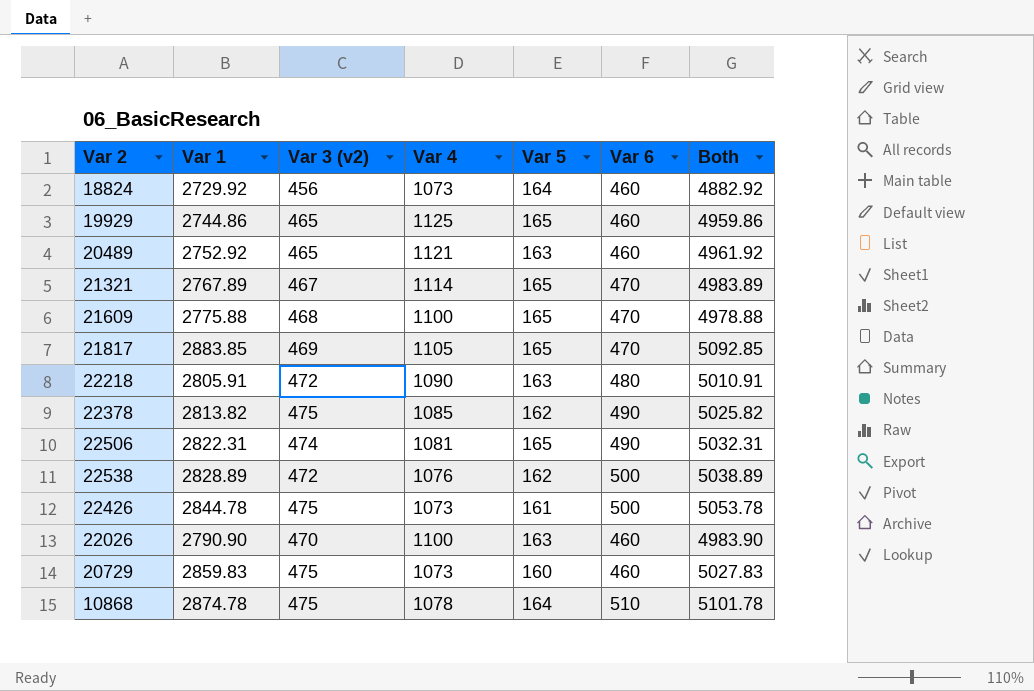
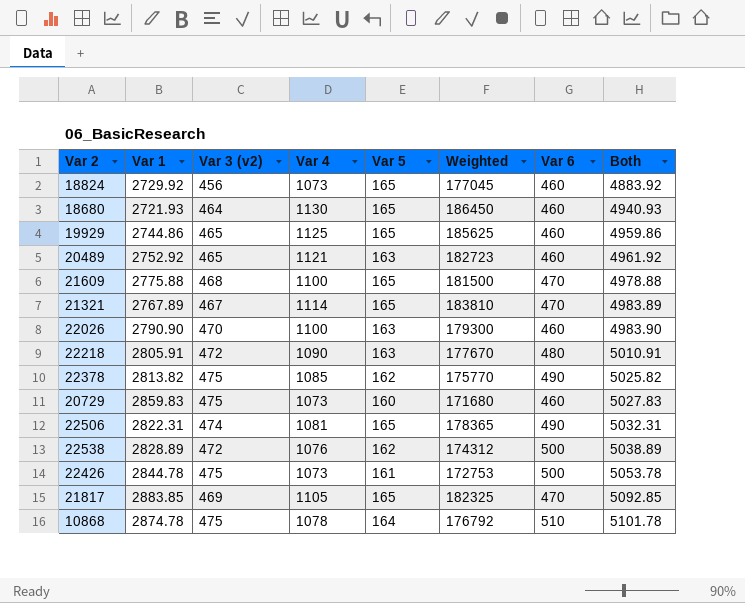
row order: none -> Both ascending
column Weighted | formula: none -> [Var 4] * [Var 5]
18824 | Var 5: 164 -> 165
18824 | Both: 4882.92 -> 4883.92
row 18680: none -> 2721.93 | 464 | 1130 | 165 | 186450 | 460 | 4940.93

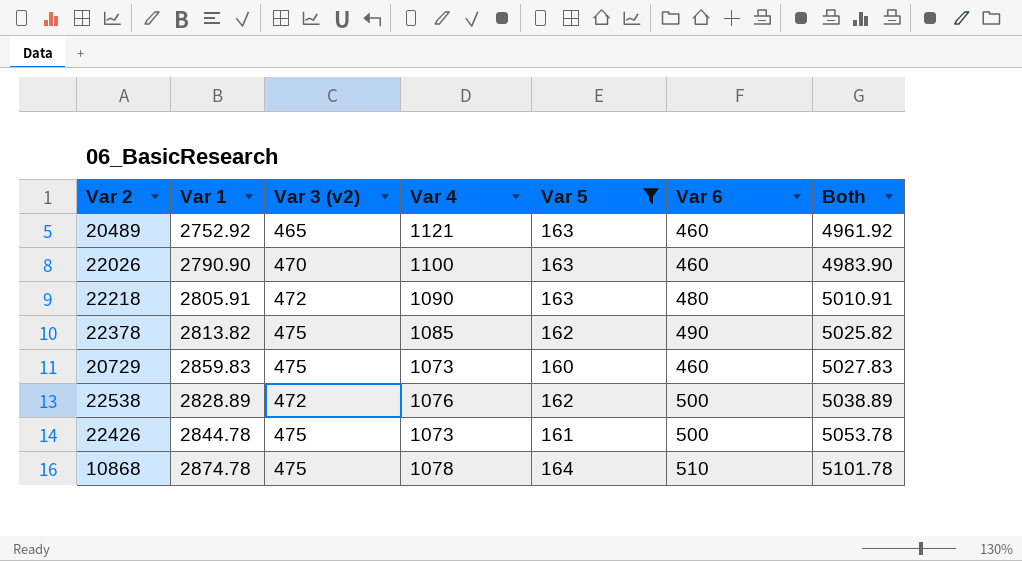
filter: none -> Var 5 != 165
column Weighted | formula: [Var 4] * [Var 5] -> none

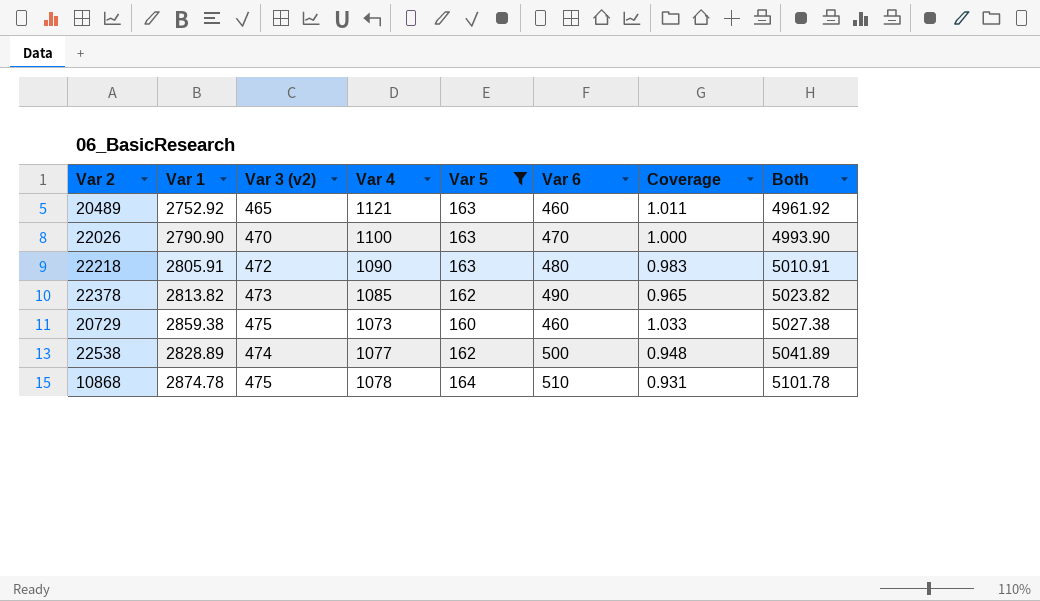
column Coverage | formula: none -> [Var 3 (v2)] / [Var 6]
row 22426: 2844.78 | 475 | 1073 | 161 | 500 | 5053.78 -> none
22026 | Var 6: 460 -> 470
22026 | Both: 4983.90 -> 4993.90
22378 | Var 3 (v2): 475 -> 473
22378 | Both: 5025.82 -> 5023.82
20729 | Var 1: 2859.83 -> 2859.38
20729 | Both: 5027.83 -> 5027.38
22538 | Var 3 (v2): 472 -> 474
22538 | Var 4: 1076 -> 1077
22538 | Both: 5038.89 -> 5041.89

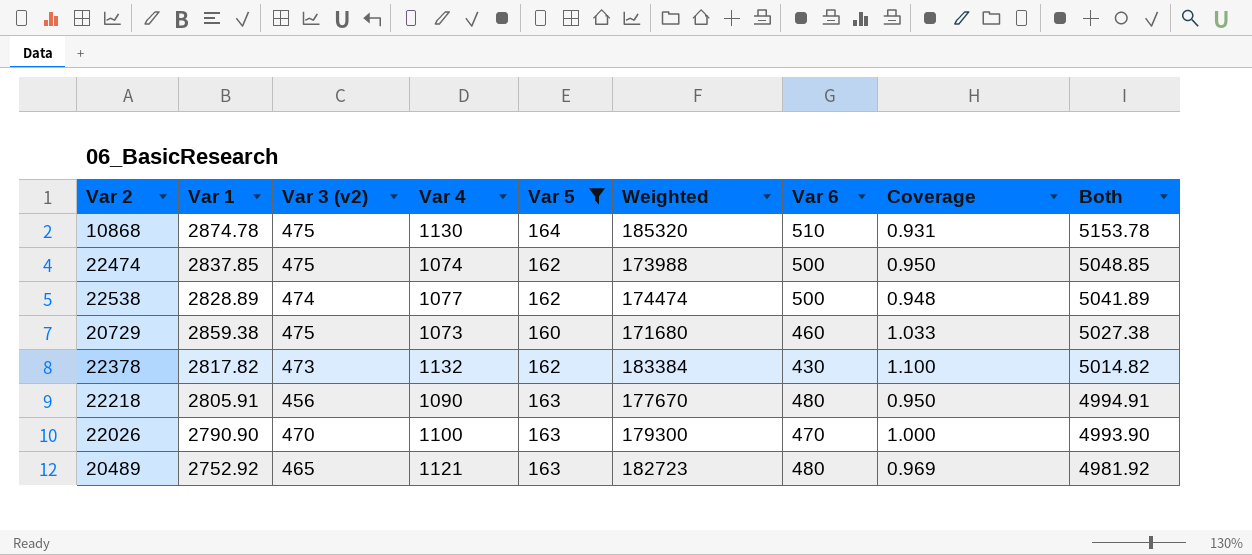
row order: Both ascending -> Both descending
column Weighted | formula: none -> [Var 4] * [Var 5]
10868 | Var 4: 1078 -> 1130
10868 | Both: 5101.78 -> 5153.78
row 22474: none -> 2837.85 | 475 | 1074 | 162 | 173988 | 500 | 0.950 | 5048.85
22378 | Var 1: 2813.82 -> 2817.82
22378 | Var 4: 1085 -> 1132
22378 | Var 6: 490 -> 430
22378 | Coverage: 0.965 -> 1.100
22378 | Both: 5023.82 -> 5014.82
22218 | Var 3 (v2): 472 -> 456
22218 | Coverage: 0.983 -> 0.950
22218 | Both: 5010.91 -> 4994.91
20489 | Var 6: 460 -> 480
20489 | Coverage: 1.011 -> 0.969
20489 | Both: 4961.92 -> 4981.92

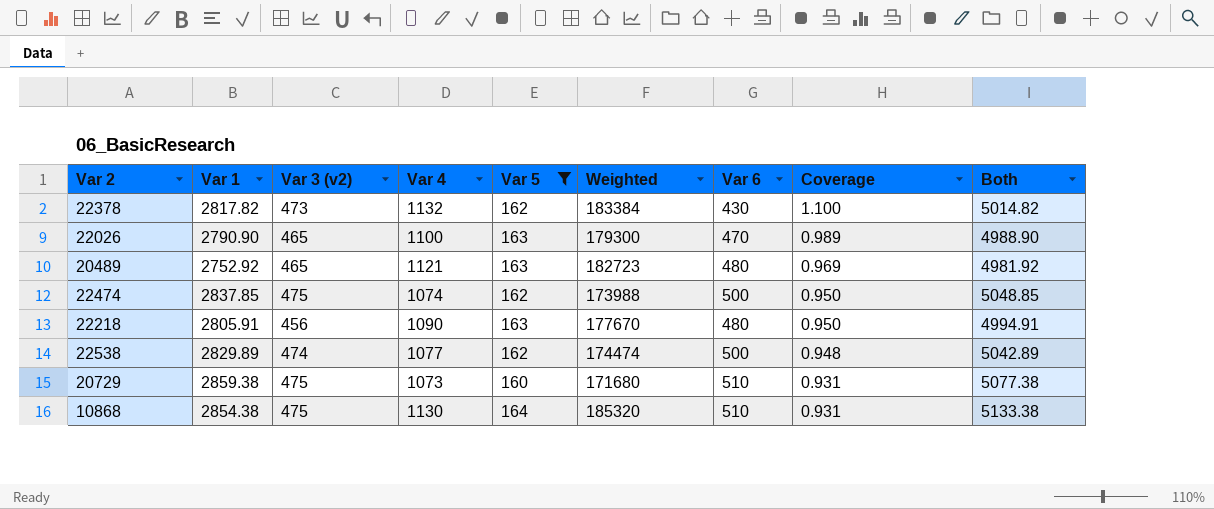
row order: Both descending -> Coverage descending
22026 | Var 3 (v2): 470 -> 465
22026 | Coverage: 1.000 -> 0.989
22026 | Both: 4993.90 -> 4988.90
22538 | Var 1: 2828.89 -> 2829.89
22538 | Both: 5041.89 -> 5042.89
20729 | Var 6: 460 -> 510
20729 | Coverage: 1.033 -> 0.931
20729 | Both: 5027.38 -> 5077.38
10868 | Var 1: 2874.78 -> 2854.38
10868 | Both: 5153.78 -> 5133.38

